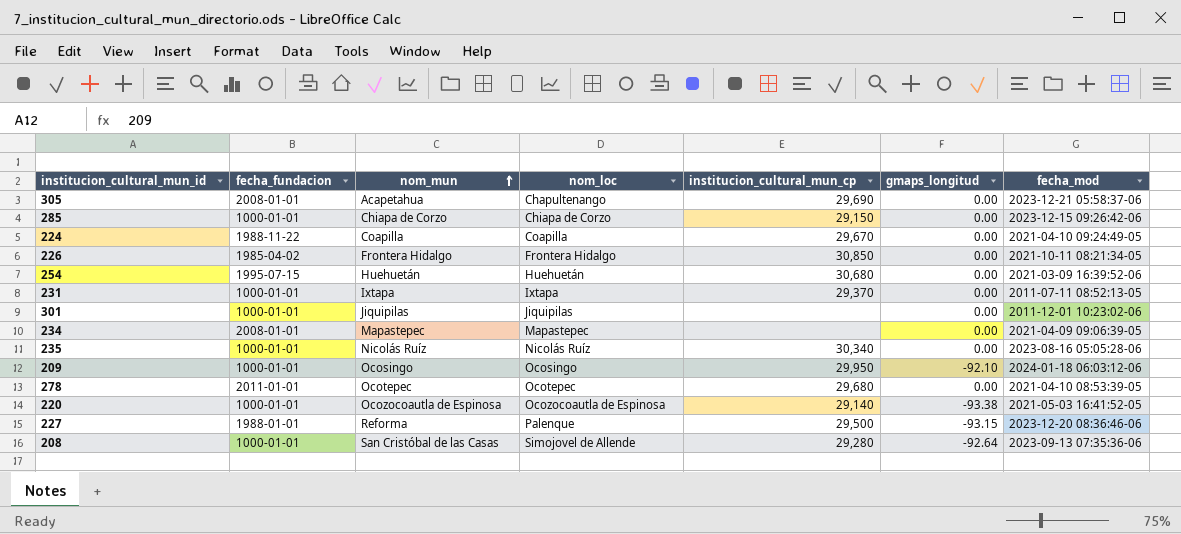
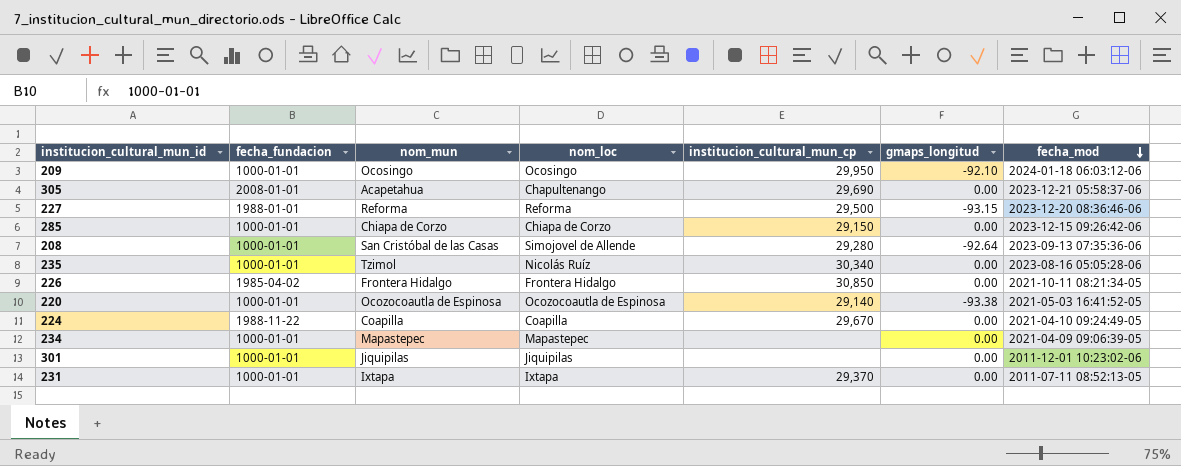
row order: nom_mun ascending -> fecha_mod descending
row 254: 1995-07-15 | Huehuetán | Huehuetán | 30,680 | 0.00 | 2021-03-09 16:39:52-06 -> none
row 278: 2011-01-01 | Ocotepec | Ocotepec | 29,680 | 0.00 | 2021-04-10 08:53:39-05 -> none
227 | nom_loc: Palenque -> Reforma
235 | nom_mun: Nicolás Ruíz -> Tzimol
234 | fecha_fundacion: 2008-01-01 -> 1000-01-01

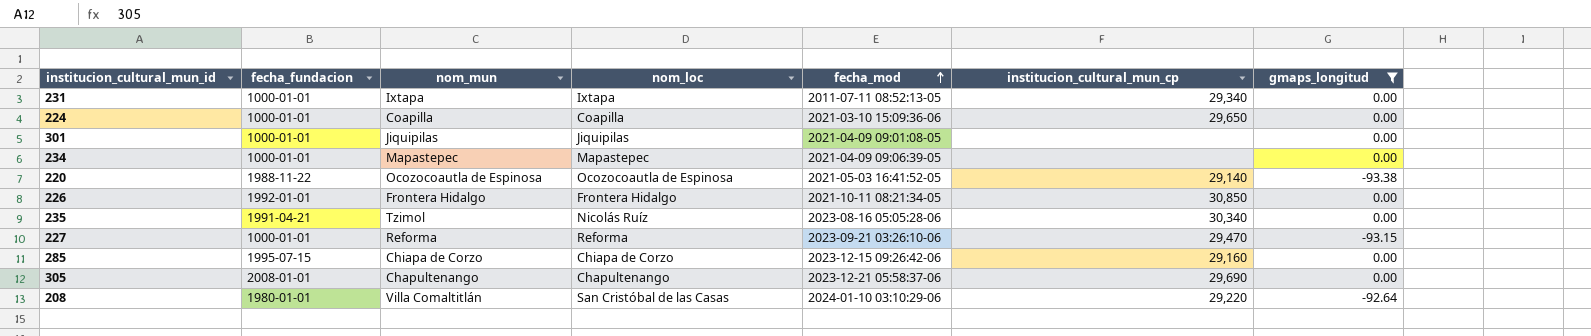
filter: none -> gmaps_longitud != -92.10
row order: fecha_mod descending -> fecha_mod ascending
column fecha_mod | position: 7 -> 5
231 | institucion_cultural_mun_cp: 29,370 -> 29,340
224 | fecha_fundacion: 1988-11-22 -> 1000-01-01
224 | fecha_mod: 2021-04-10 09:24:49-05 -> 2021-03-10 15:09:36-06
224 | institucion_cultural_mun_cp: 29,670 -> 29,650
301 | fecha_mod: 2011-12-01 10:23:02-06 -> 2021-04-09 09:01:08-05
220 | fecha_fundacion: 1000-01-01 -> 1988-11-22
226 | fecha_fundacion: 1985-04-02 -> 1992-01-01
235 | fecha_fundacion: 1000-01-01 -> 1991-04-21
227 | fecha_fundacion: 1988-01-01 -> 1000-01-01
227 | fecha_mod: 2023-12-20 08:36:46-06 -> 2023-09-21 03:26:10-06
227 | institucion_cultural_mun_cp: 29,500 -> 29,470
285 | fecha_fundacion: 1000-01-01 -> 1995-07-15
285 | institucion_cultural_mun_cp: 29,150 -> 29,160
305 | nom_mun: Acapetahua -> Chapultenango
208 | fecha_fundacion: 1000-01-01 -> 1980-01-01
208 | nom_mun: San Cristóbal de las Casas -> Villa Comaltitlán
208 | nom_loc: Simojovel de Allende -> San Cristóbal de las Casas
208 | fecha_mod: 2023-09-13 07:35:36-06 -> 2024-01-10 03:10:29-06
208 | institucion_cultural_mun_cp: 29,280 -> 29,220

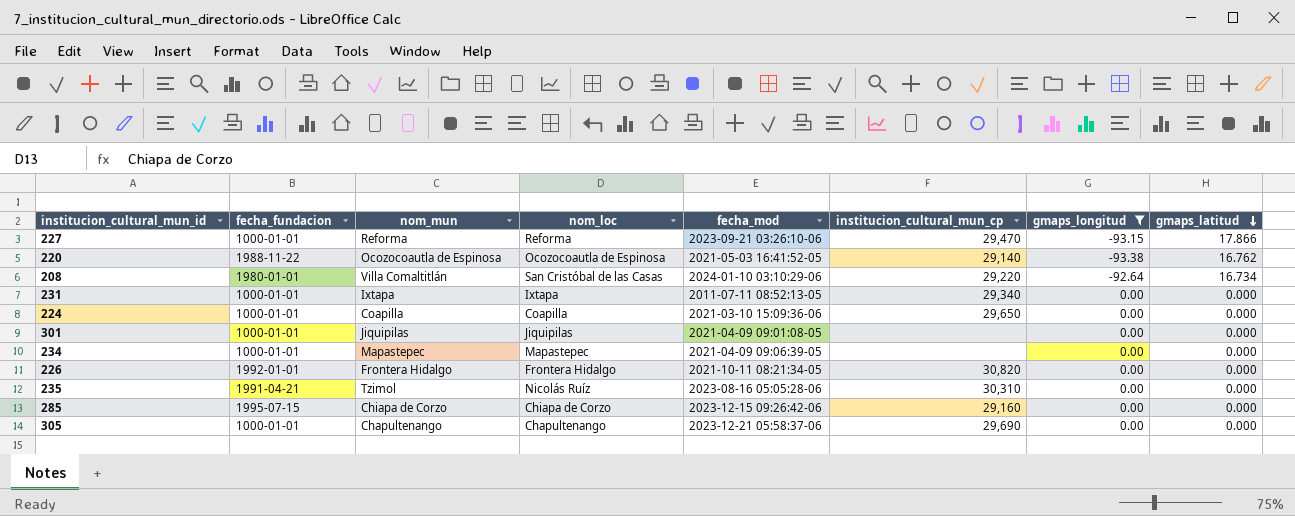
row order: fecha_mod ascending -> gmaps_latitud descending
column gmaps_latitud | position: none -> 8
226 | institucion_cultural_mun_cp: 30,850 -> 30,820
235 | institucion_cultural_mun_cp: 30,340 -> 30,310
305 | fecha_fundacion: 2008-01-01 -> 1000-01-01

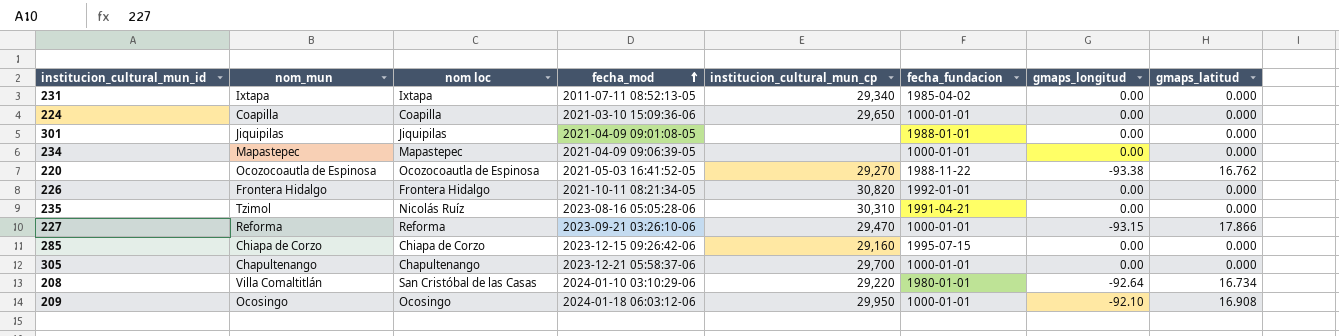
filter: gmaps_longitud != -92.10 -> none
row order: gmaps_latitud descending -> fecha_mod ascending
column name: nom_loc -> nom loc
column fecha_fundacion | position: 2 -> 6
231 | fecha_fundacion: 1000-01-01 -> 1985-04-02
301 | fecha_fundacion: 1000-01-01 -> 1988-01-01
220 | institucion_cultural_mun_cp: 29,140 -> 29,270
305 | institucion_cultural_mun_cp: 29,690 -> 29,700

